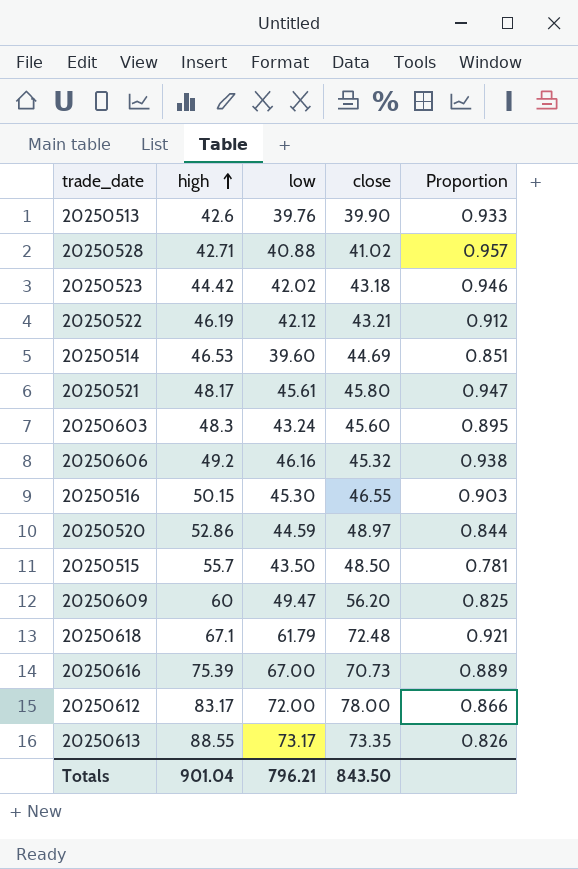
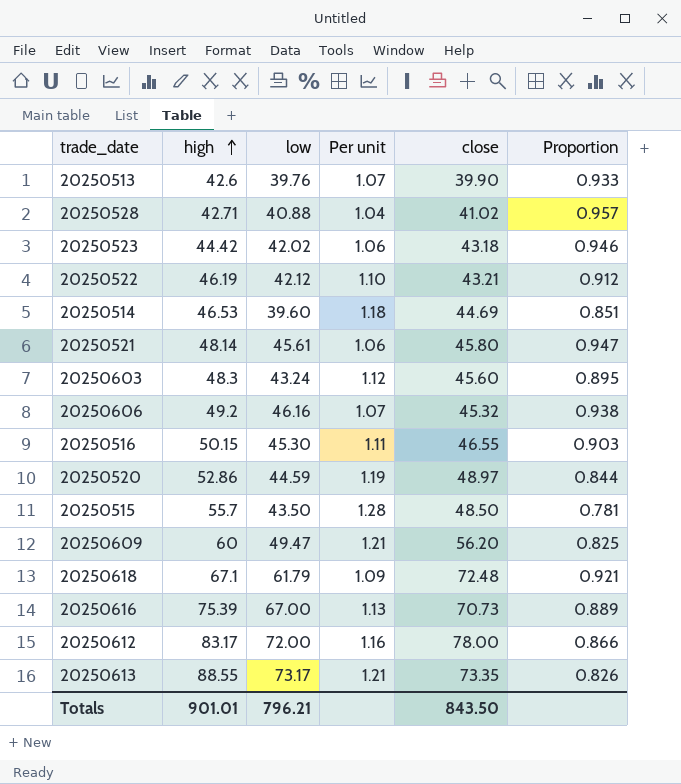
column Per unit | formula: none -> [high] / [low]
20250521 | high: 48.17 -> 48.14
Totals | high: 901.04 -> 901.01

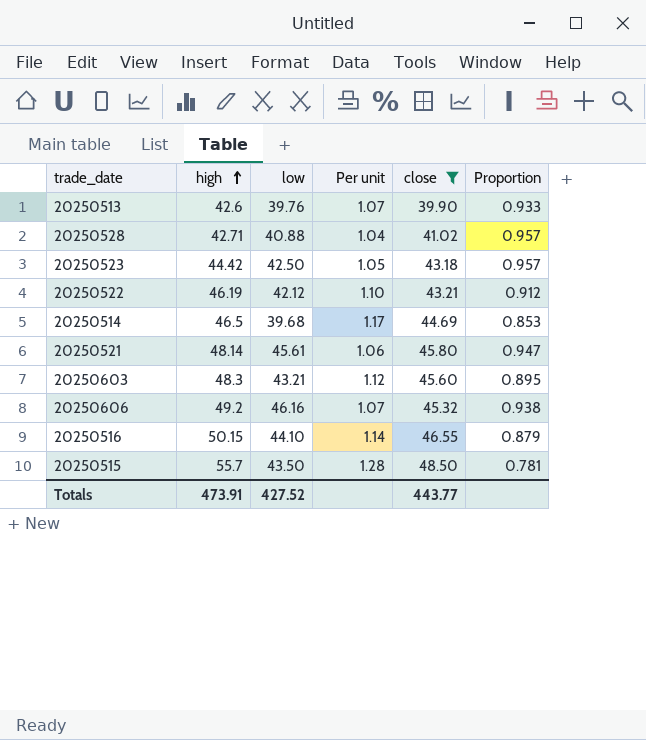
filter: none -> close <= 48.50
20250523 | low: 42.02 -> 42.50
20250523 | Per unit: 1.06 -> 1.05
20250523 | Proportion: 0.946 -> 0.957
20250514 | high: 46.53 -> 46.5
20250514 | low: 39.60 -> 39.68
20250514 | Per unit: 1.18 -> 1.17
20250514 | Proportion: 0.851 -> 0.853
20250603 | low: 43.24 -> 43.21
20250516 | low: 45.30 -> 44.10
20250516 | Per unit: 1.11 -> 1.14
20250516 | Proportion: 0.903 -> 0.879
Totals | high: 901.01 -> 473.91
Totals | low: 796.21 -> 427.52
Totals | close: 843.50 -> 443.77

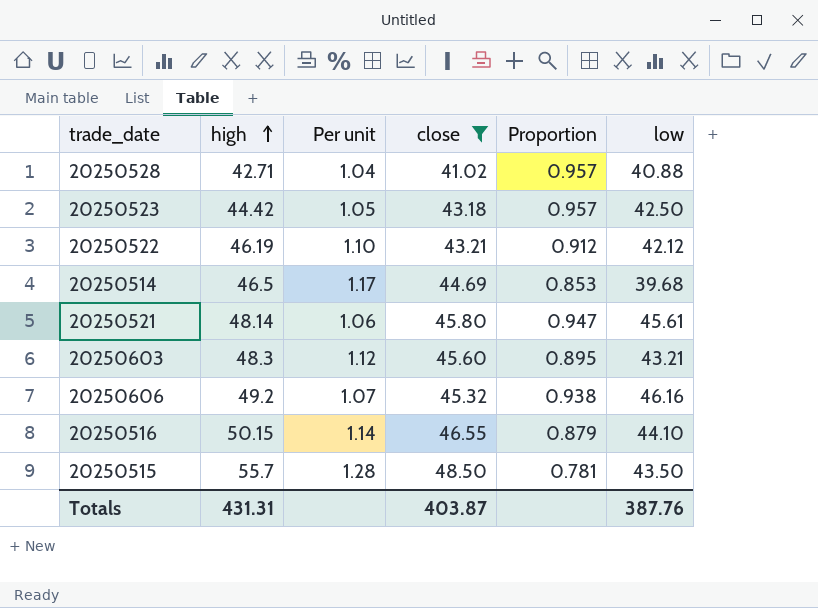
column low | position: 3 -> 6
row 20250513: 42.6 | 39.76 | 1.07 | 39.90 | 0.933 -> none
Totals | high: 473.91 -> 431.31
Totals | close: 443.77 -> 403.87
Totals | low: 427.52 -> 387.76

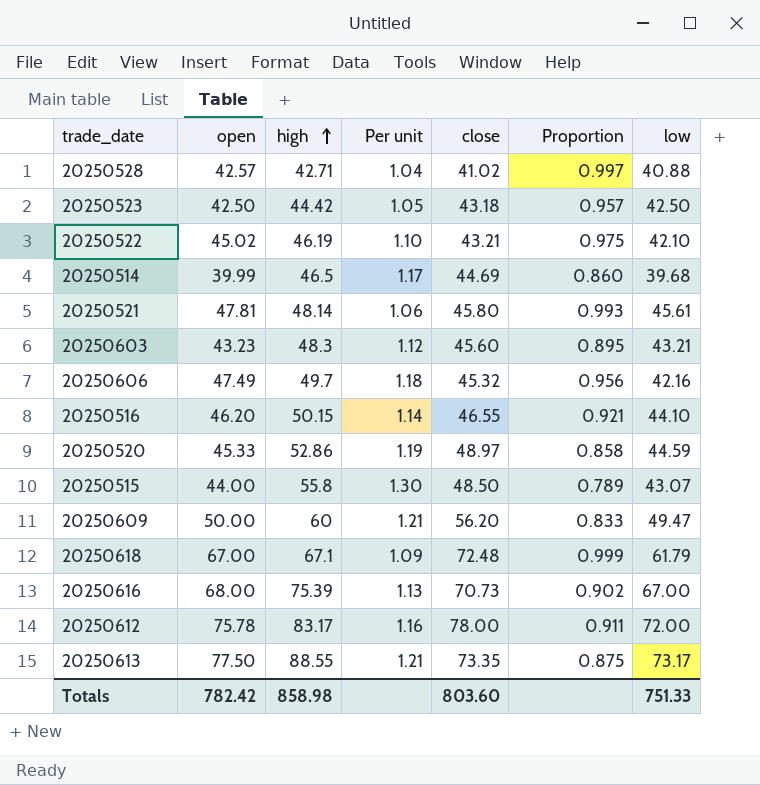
filter: close <= 48.50 -> none
column open | position: none -> 2
column Proportion | formula: [low] / [high] -> [open] / [high]
20250522 | low: 42.12 -> 42.10
20250606 | high: 49.2 -> 49.7
20250606 | Per unit: 1.07 -> 1.18
20250606 | low: 46.16 -> 42.16
20250515 | high: 55.7 -> 55.8
20250515 | Per unit: 1.28 -> 1.30
20250515 | low: 43.50 -> 43.07
Totals | high: 431.31 -> 858.98
Totals | close: 403.87 -> 803.60
Totals | low: 387.76 -> 751.33

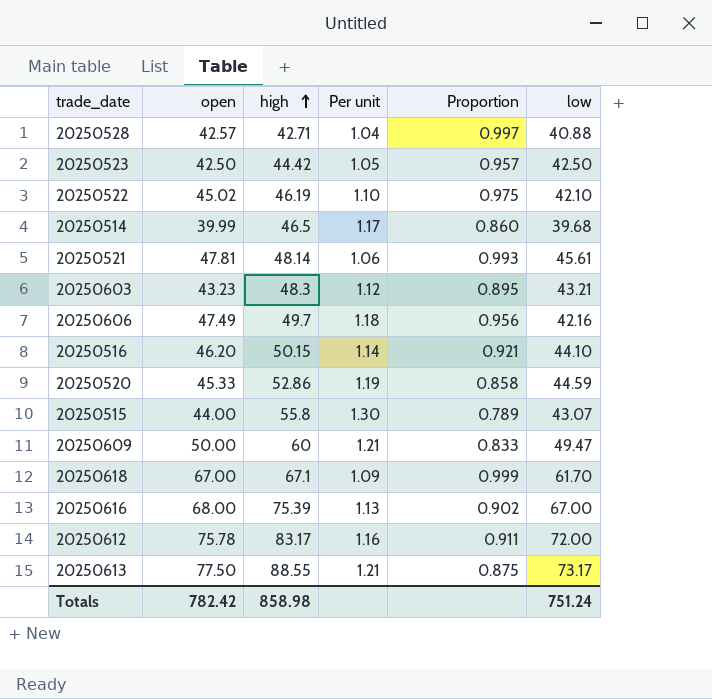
column close | position: 5 -> none
20250618 | low: 61.79 -> 61.70
Totals | low: 751.33 -> 751.24

